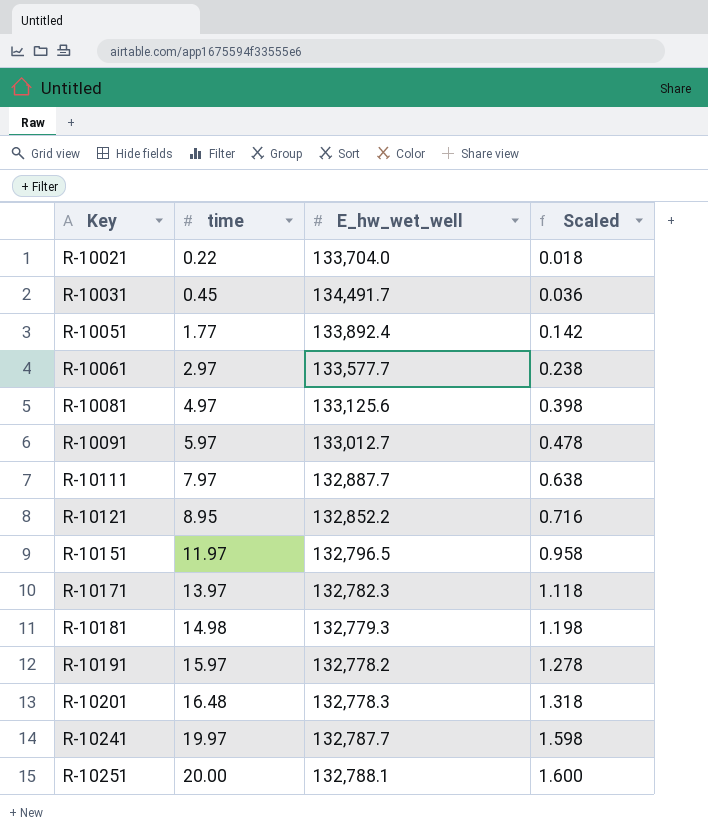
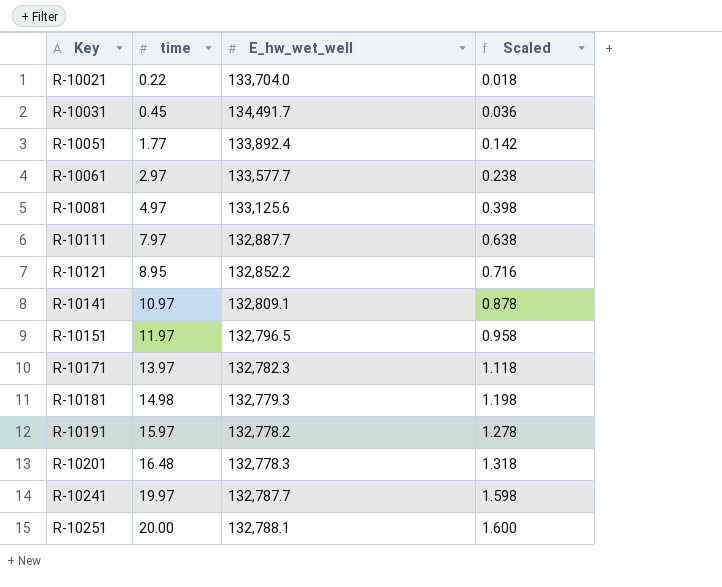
row R-10091: 5.97 | 133,012.7 | 0.478 -> none
row R-10141: none -> 10.97 | 132,809.1 | 0.878

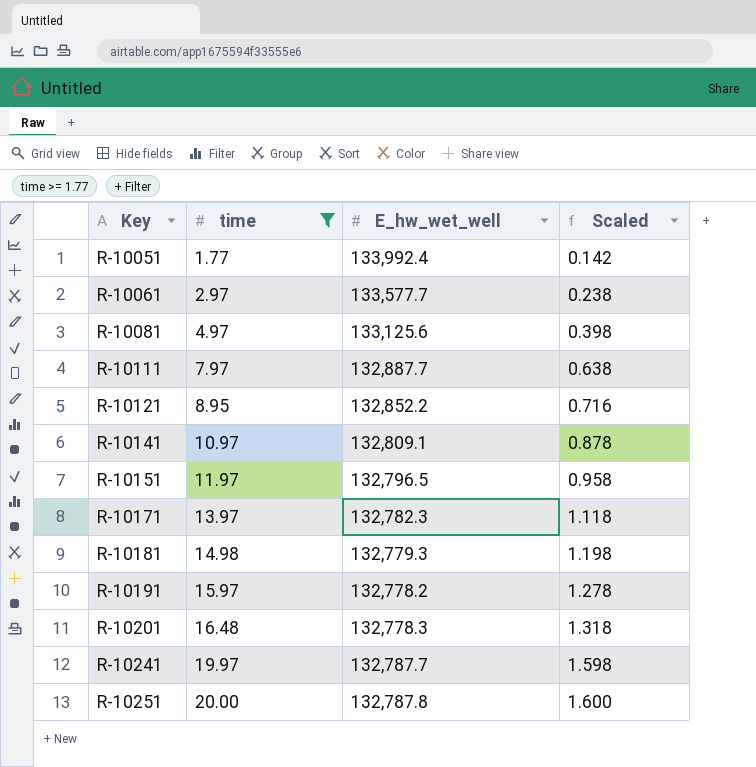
filter: none -> time >= 1.77
R-10051 | E_hw_wet_well: 133,892.4 -> 133,992.4
R-10251 | E_hw_wet_well: 132,788.1 -> 132,787.8

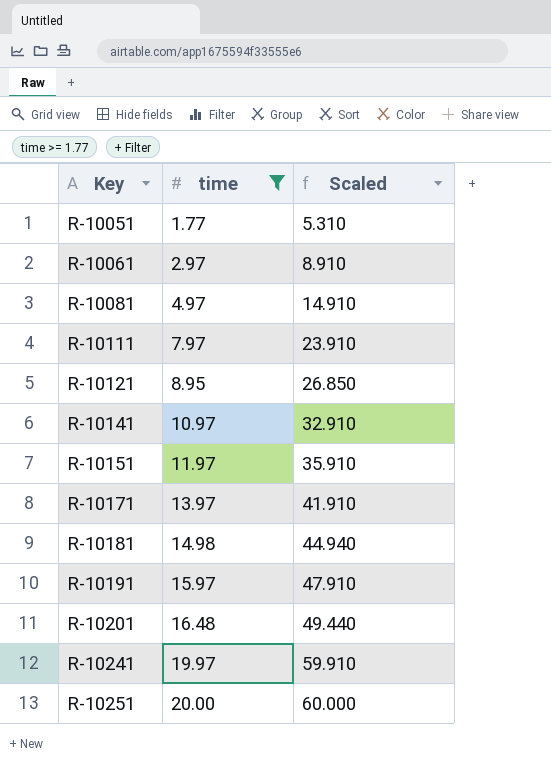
column E_hw_wet_well | position: 3 -> none
column Scaled | formula: [time] * 0.08 -> [time] * 3

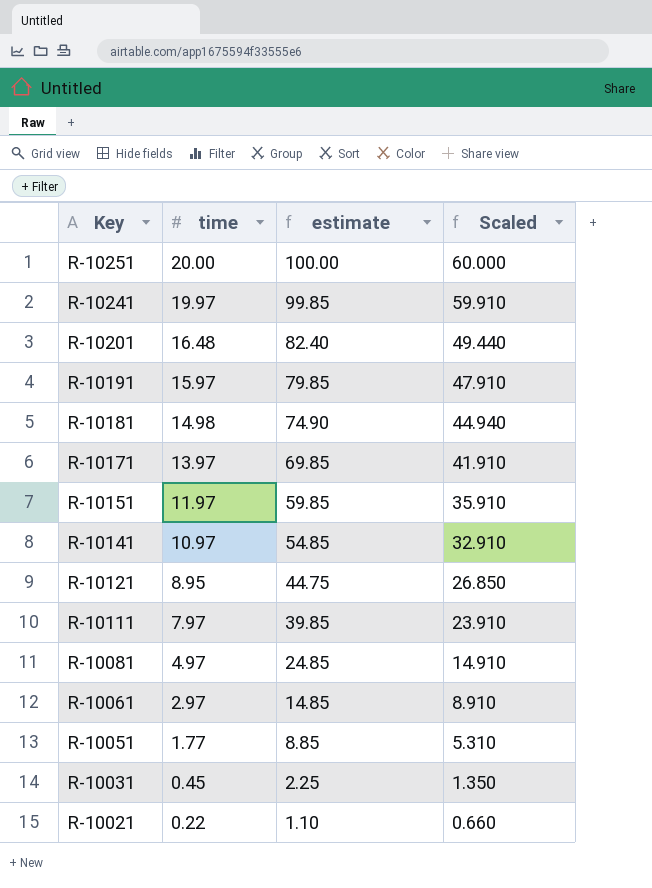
filter: time >= 1.77 -> none
row order: Key ascending -> Key descending
column estimate | formula: none -> [time] * 5

